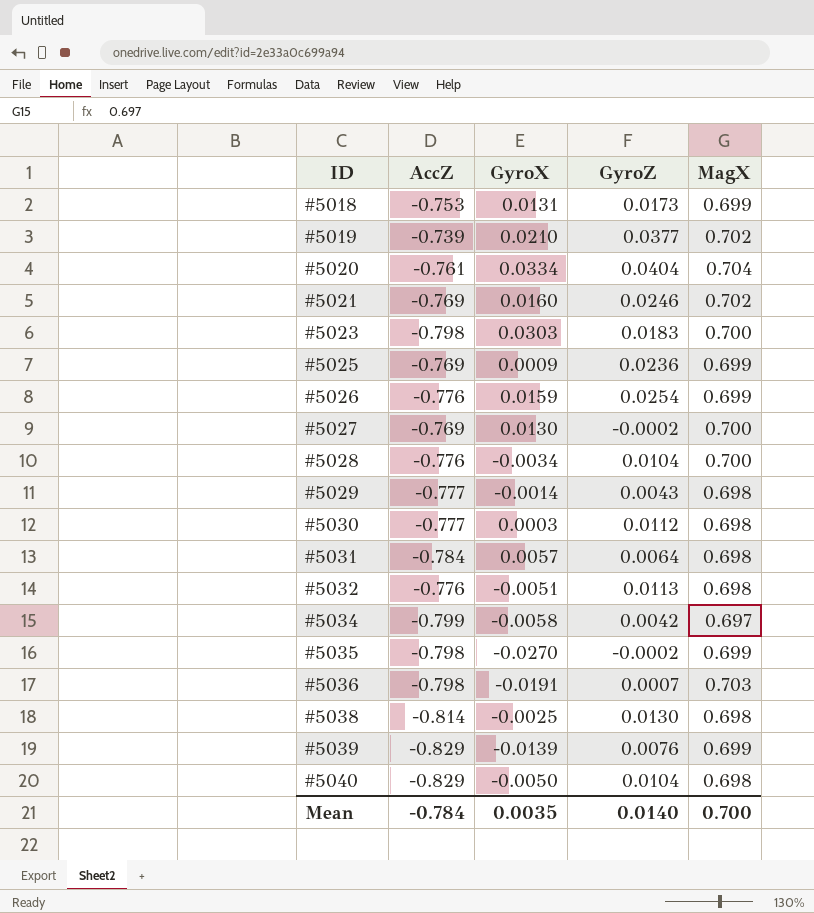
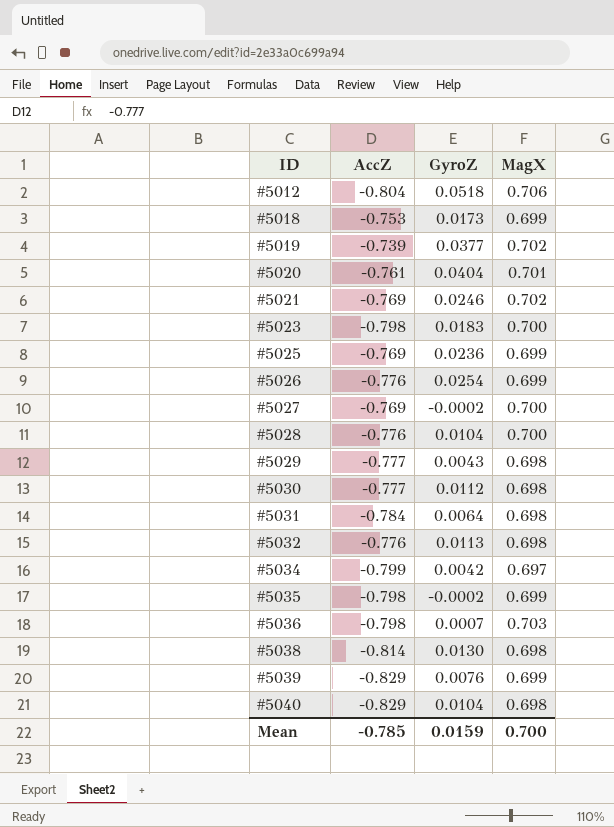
column GyroX | position: 3 -> none
row #5012: none -> -0.804 | 0.0518 | 0.706
#5020 | MagX: 0.704 -> 0.701
Mean | AccZ: -0.784 -> -0.785
Mean | GyroZ: 0.0140 -> 0.0159

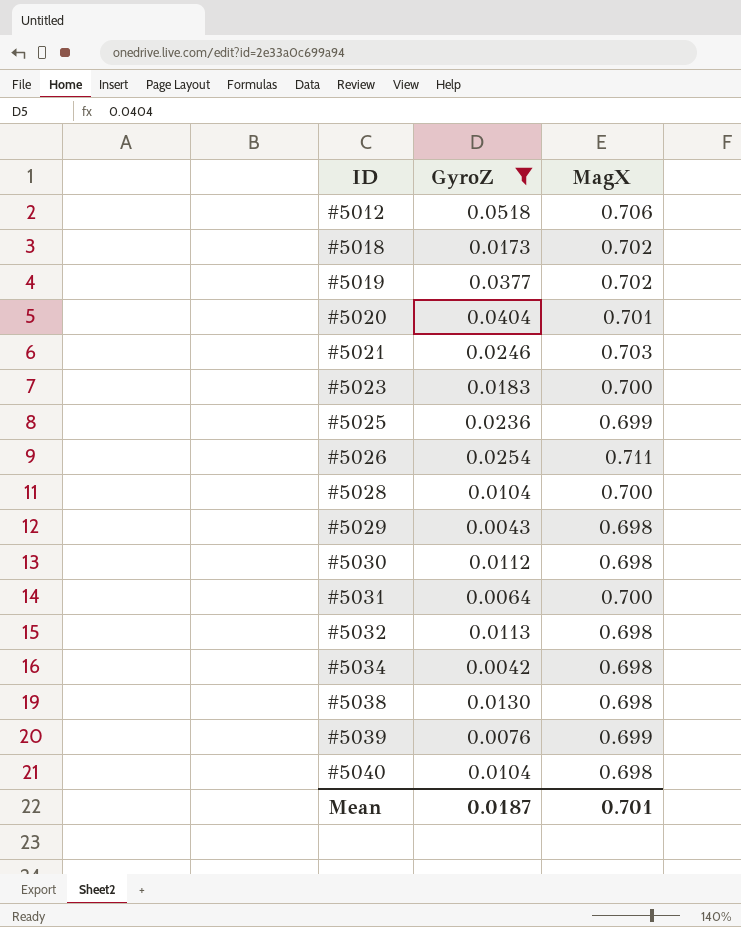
filter: none -> GyroZ >= 0.0042
column AccZ | position: 2 -> none
#5018 | MagX: 0.699 -> 0.702
#5021 | MagX: 0.702 -> 0.703
#5026 | MagX: 0.699 -> 0.711
#5031 | MagX: 0.698 -> 0.700
#5034 | MagX: 0.697 -> 0.698
Mean | GyroZ: 0.0159 -> 0.0187
Mean | MagX: 0.700 -> 0.701

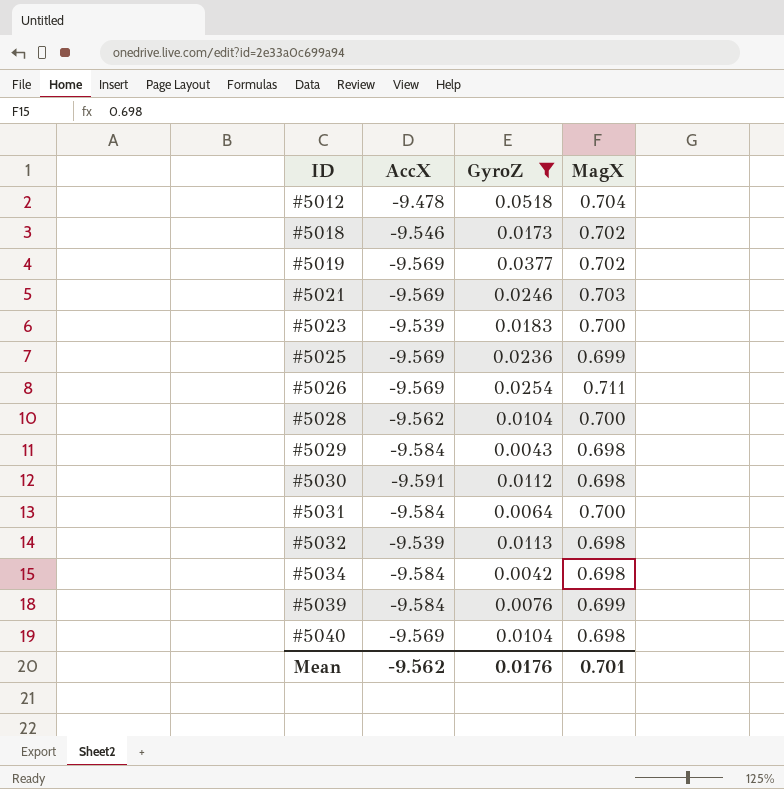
column AccX | position: none -> 2
row #5020: 0.0404 | 0.701 -> none
row #5038: 0.0130 | 0.698 -> none
#5012 | MagX: 0.706 -> 0.704
Mean | GyroZ: 0.0187 -> 0.0176

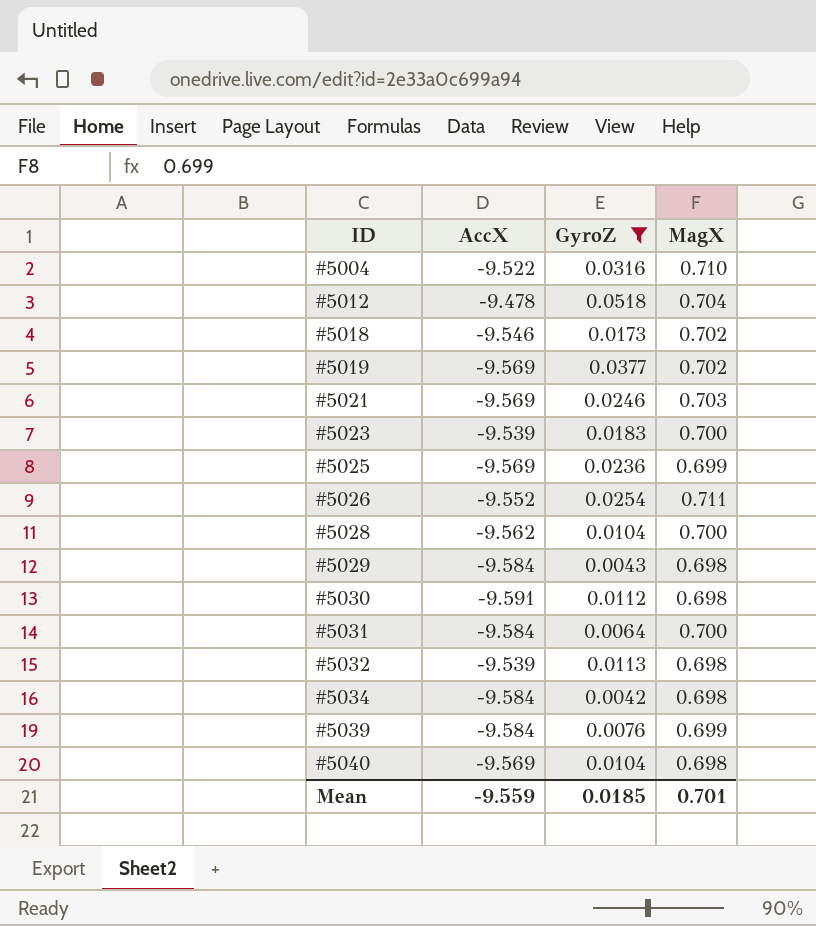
row #5004: none -> -9.522 | 0.0316 | 0.710
#5026 | AccX: -9.569 -> -9.552
Mean | AccX: -9.562 -> -9.559
Mean | GyroZ: 0.0176 -> 0.0185

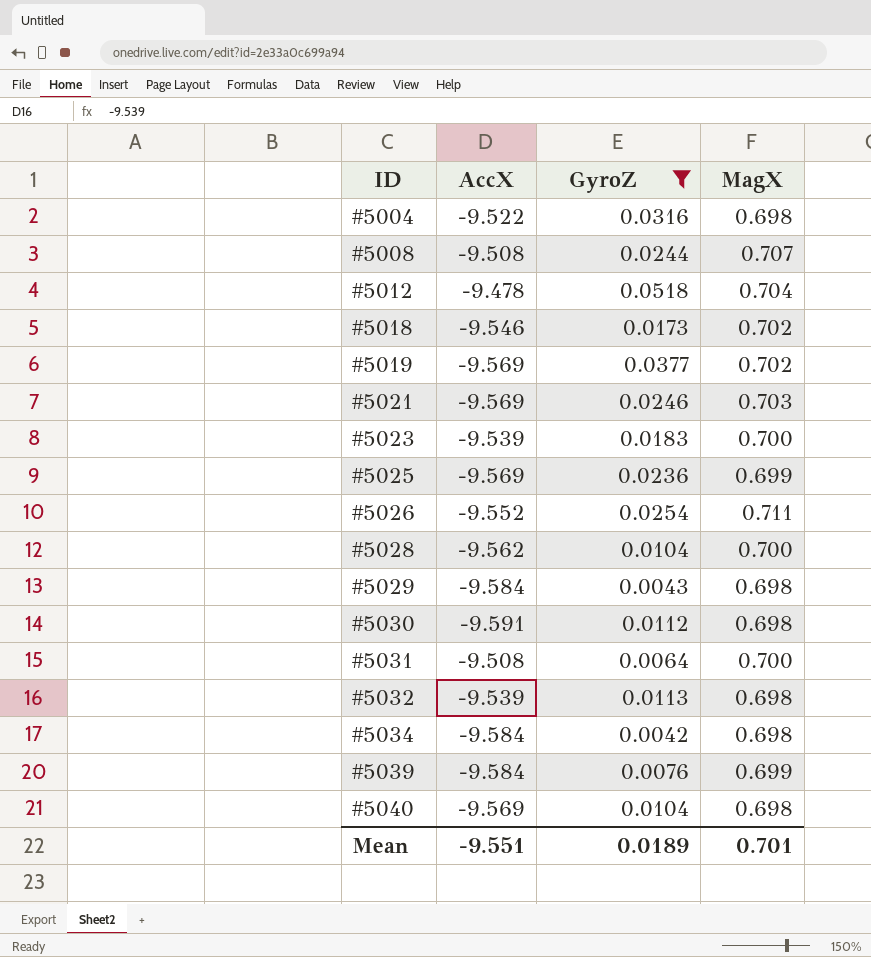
#5004 | MagX: 0.710 -> 0.698
row #5008: none -> -9.508 | 0.0244 | 0.707
#5031 | AccX: -9.584 -> -9.508
Mean | AccX: -9.559 -> -9.551
Mean | GyroZ: 0.0185 -> 0.0189

